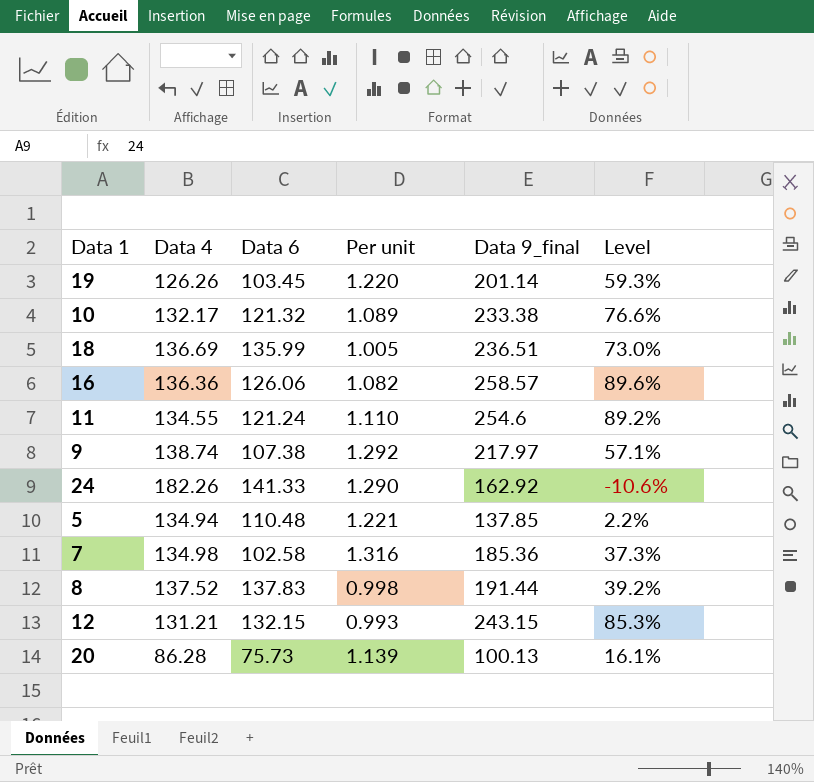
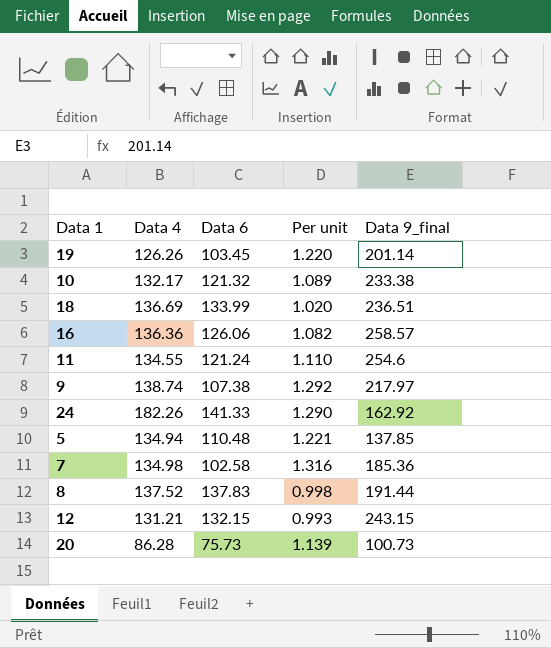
column Level | formula: ([Data 9_final] - [Data 4]) / [Data 4] -> none
18 | Data 6: 135.99 -> 133.99
18 | Per unit: 1.005 -> 1.020
20 | Data 9_final: 100.13 -> 100.73

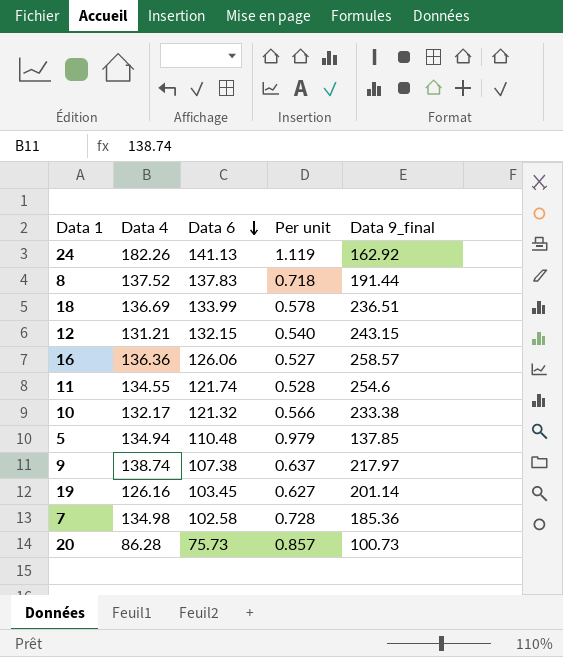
row order: none -> Data 6 descending
column Per unit | formula: [Data 4] / [Data 6] -> [Data 4] / [Data 9_final]
24 | Data 6: 141.33 -> 141.13
11 | Data 6: 121.24 -> 121.74
19 | Data 4: 126.26 -> 126.16

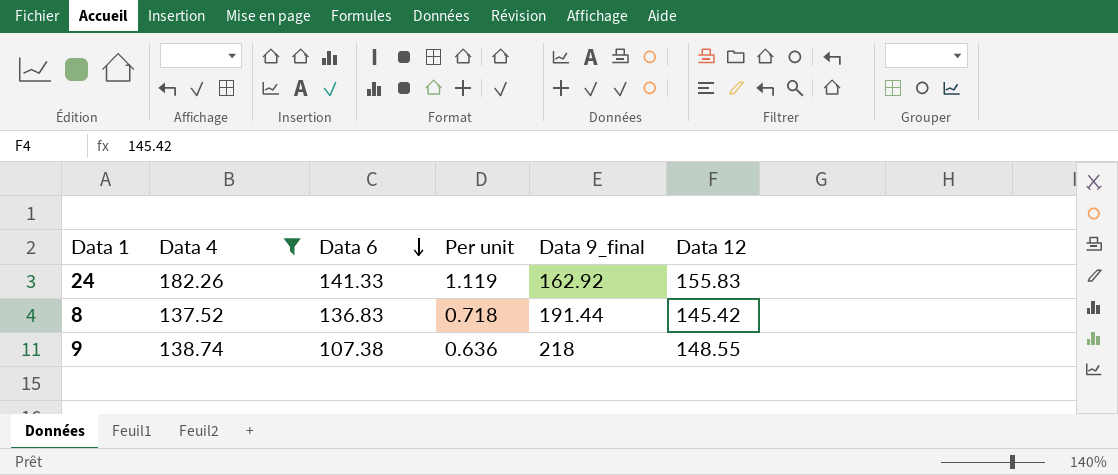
filter: none -> Data 4 >= 137.52
column Data 12 | position: none -> 6
24 | Data 6: 141.13 -> 141.33
8 | Data 6: 137.83 -> 136.83
9 | Per unit: 0.637 -> 0.636
9 | Data 9_final: 217.97 -> 218

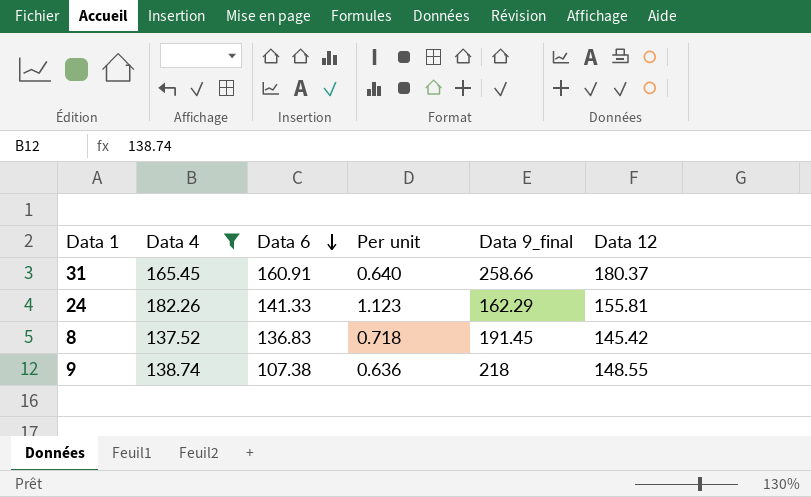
row 31: none -> 165.45 | 160.91 | 0.640 | 258.66 | 180.37
24 | Per unit: 1.119 -> 1.123
24 | Data 9_final: 162.92 -> 162.29
24 | Data 12: 155.83 -> 155.81
8 | Data 9_final: 191.44 -> 191.45

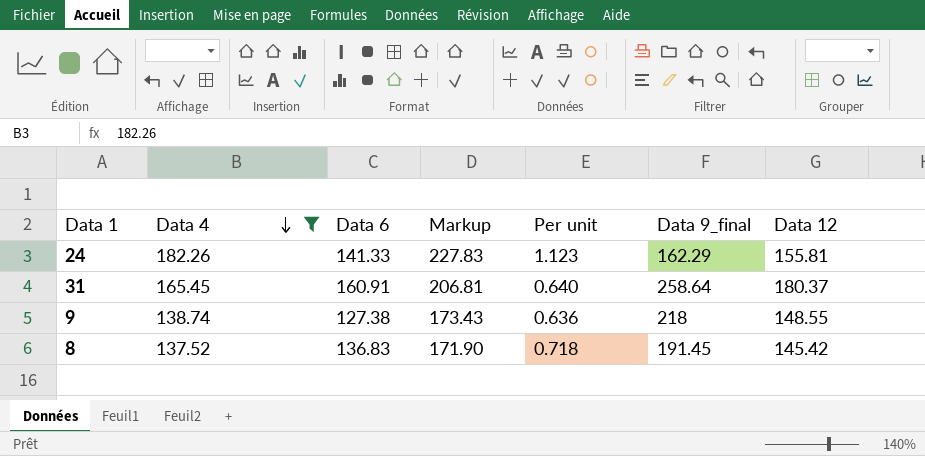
row order: Data 6 descending -> Data 4 descending
column Markup | formula: none -> [Data 4] * 1.25
31 | Data 9_final: 258.66 -> 258.64
9 | Data 6: 107.38 -> 127.38

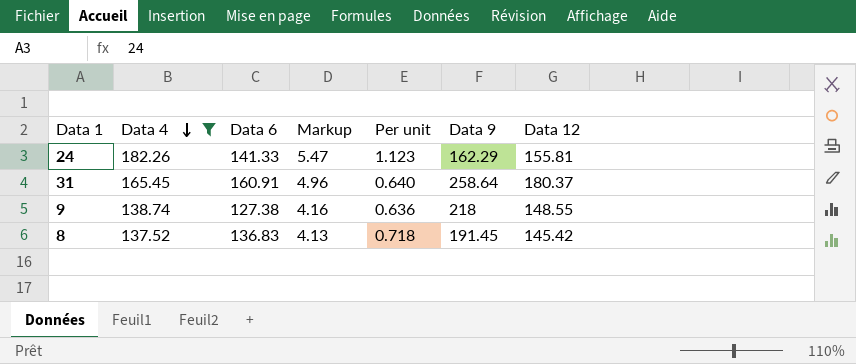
column Markup | formula: [Data 4] * 1.25 -> [Data 4] * 0.03
column name: Data 9_final -> Data 9

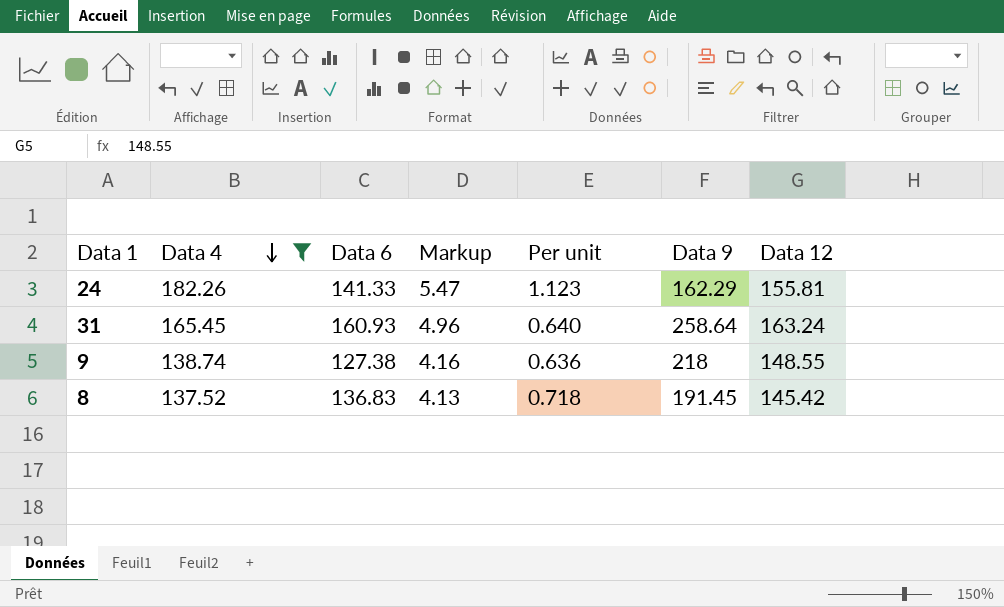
31 | Data 6: 160.91 -> 160.93
31 | Data 12: 180.37 -> 163.24

